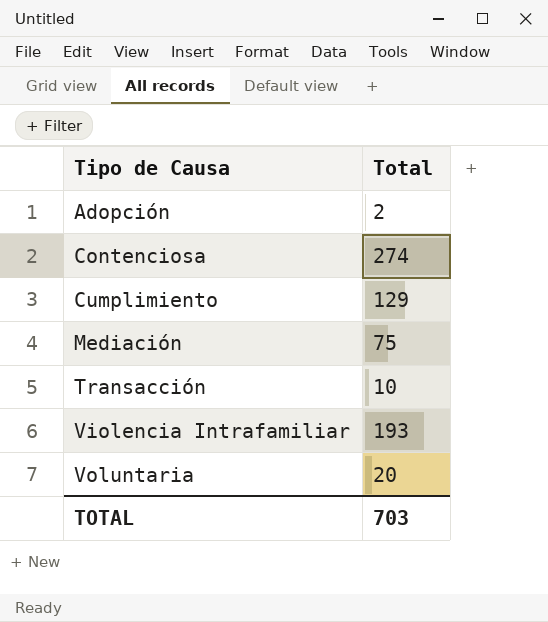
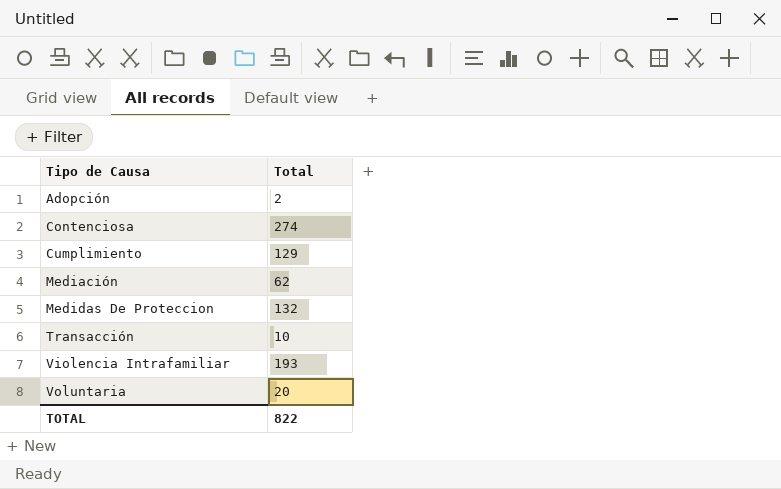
Mediación | Total: 75 -> 62
row Medidas De Proteccion: none -> 132
TOTAL | Total: 703 -> 822

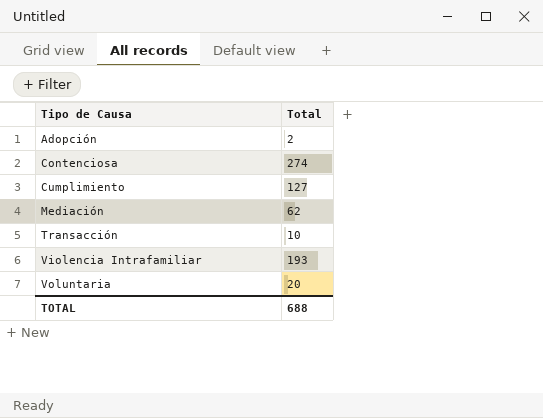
row Medidas De Proteccion: 132 -> none
Cumplimiento | Total: 129 -> 127
TOTAL | Total: 822 -> 688

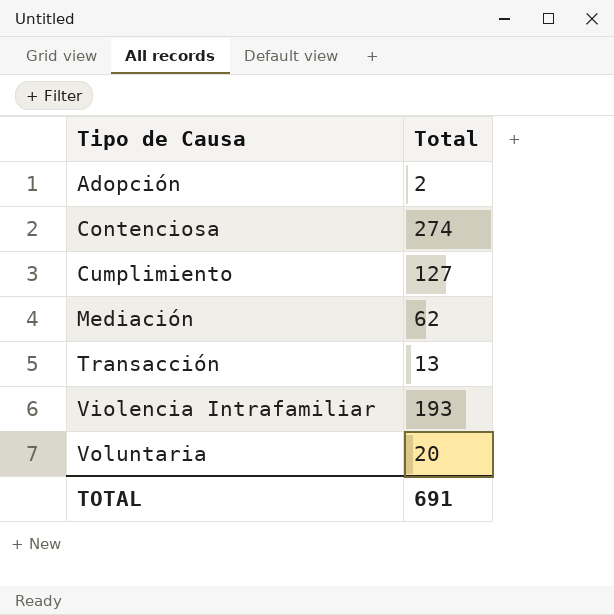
Transacción | Total: 10 -> 13
TOTAL | Total: 688 -> 691

